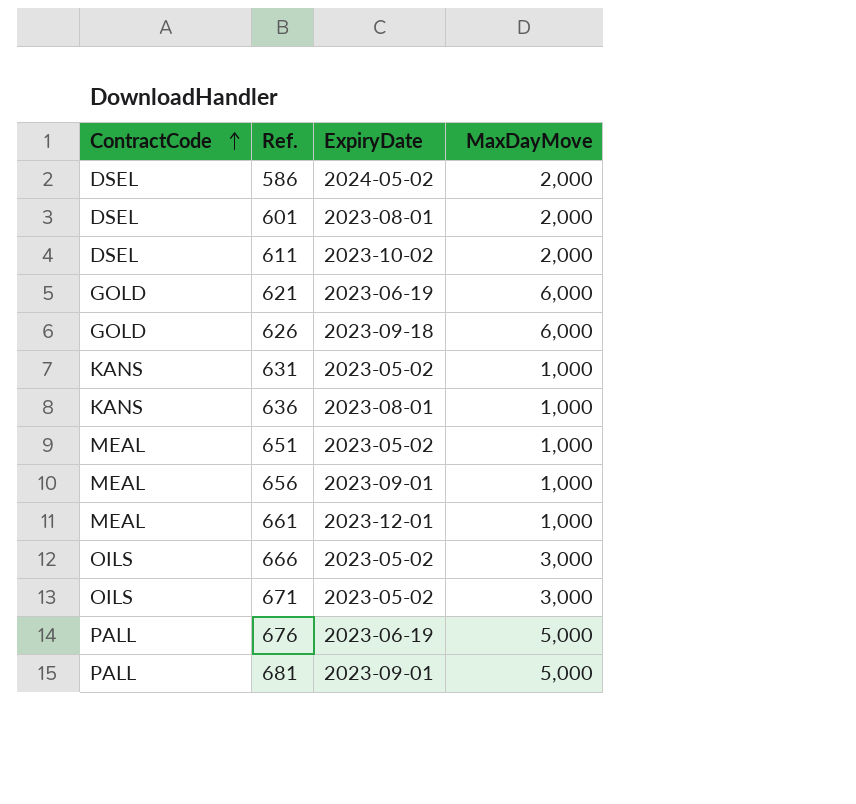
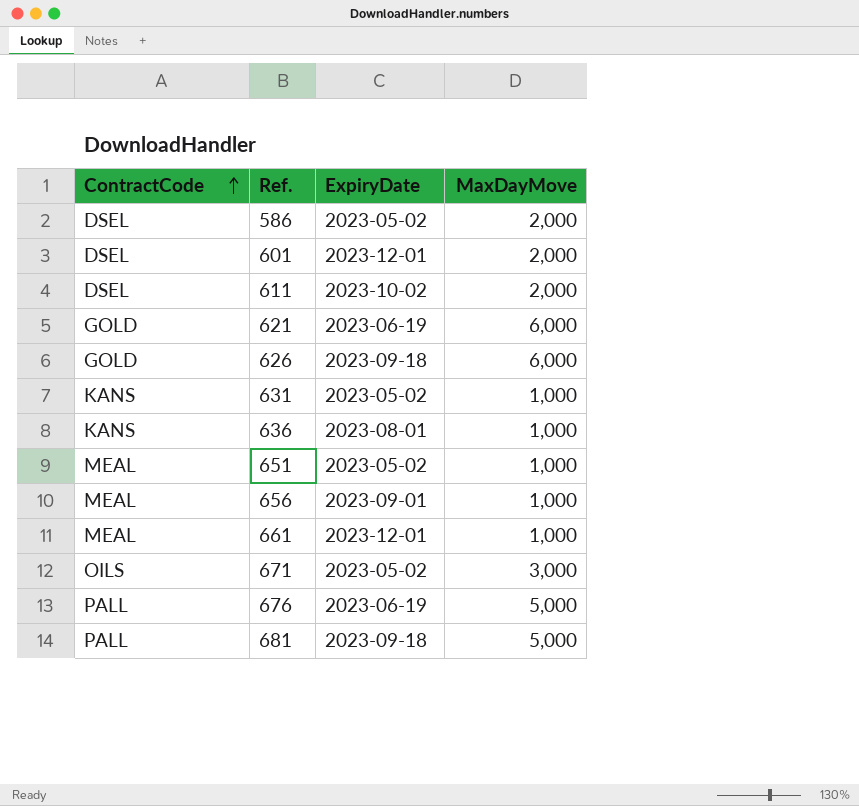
row 666: OILS | 2023-05-02 | 3,000 -> none
586 | ExpiryDate: 2024-05-02 -> 2023-05-02
601 | ExpiryDate: 2023-08-01 -> 2023-12-01
681 | ExpiryDate: 2023-09-01 -> 2023-09-18

